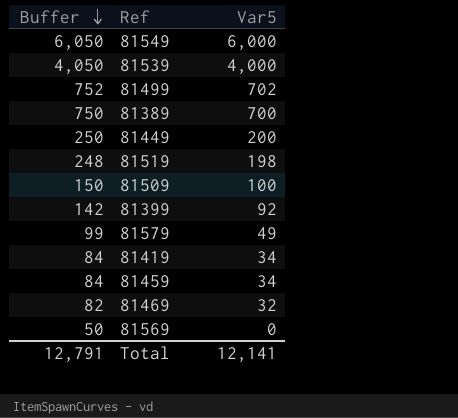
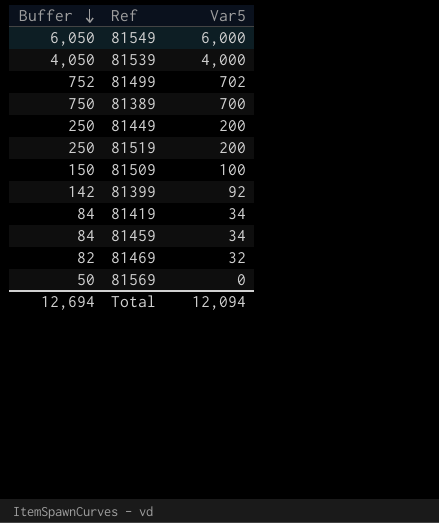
row 81579: 99 | 49 -> none
81519 | Buffer: 248 -> 250
81519 | Var5: 198 -> 200
Total | Buffer: 12,791 -> 12,694
Total | Var5: 12,141 -> 12,094

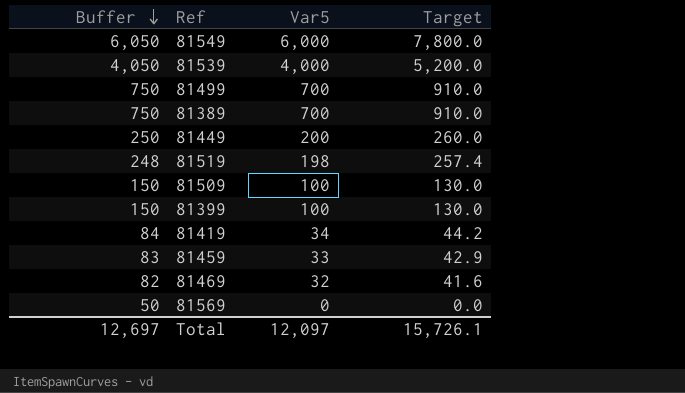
column Target | formula: none -> [Var5] * 1.3
81499 | Buffer: 752 -> 750
81499 | Var5: 702 -> 700
81519 | Buffer: 250 -> 248
81519 | Var5: 200 -> 198
81399 | Buffer: 142 -> 150
81399 | Var5: 92 -> 100
81459 | Buffer: 84 -> 83
81459 | Var5: 34 -> 33
Total | Buffer: 12,694 -> 12,697
Total | Var5: 12,094 -> 12,097

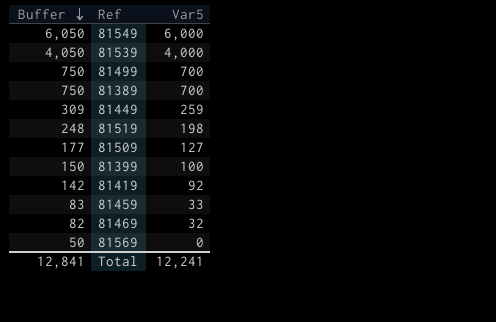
column Target | formula: [Var5] * 1.3 -> none
81449 | Buffer: 250 -> 309
81449 | Var5: 200 -> 259
81509 | Buffer: 150 -> 177
81509 | Var5: 100 -> 127
81419 | Buffer: 84 -> 142
81419 | Var5: 34 -> 92
Total | Buffer: 12,697 -> 12,841
Total | Var5: 12,097 -> 12,241

